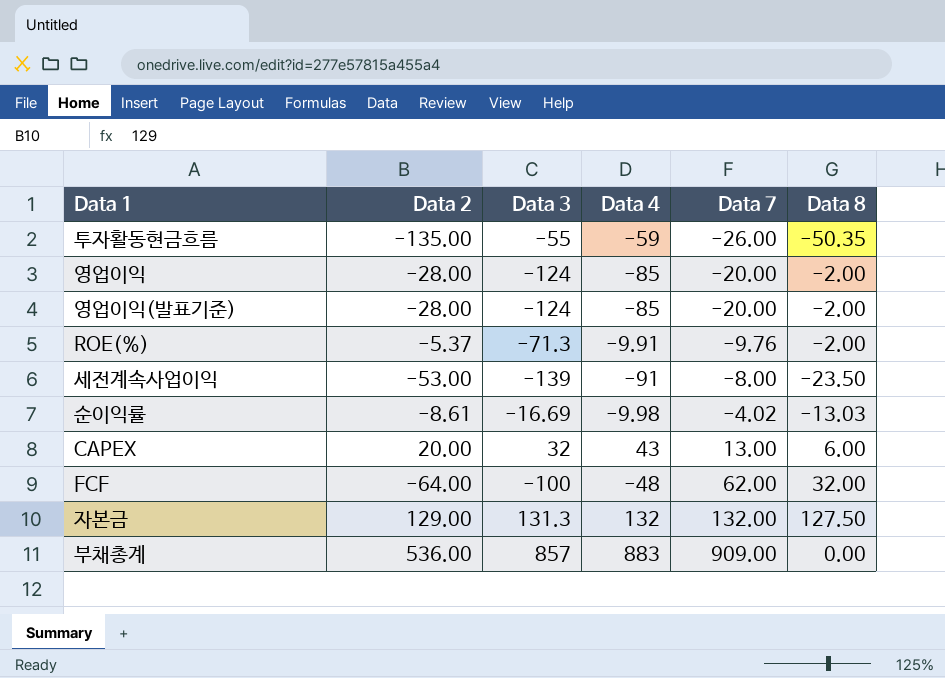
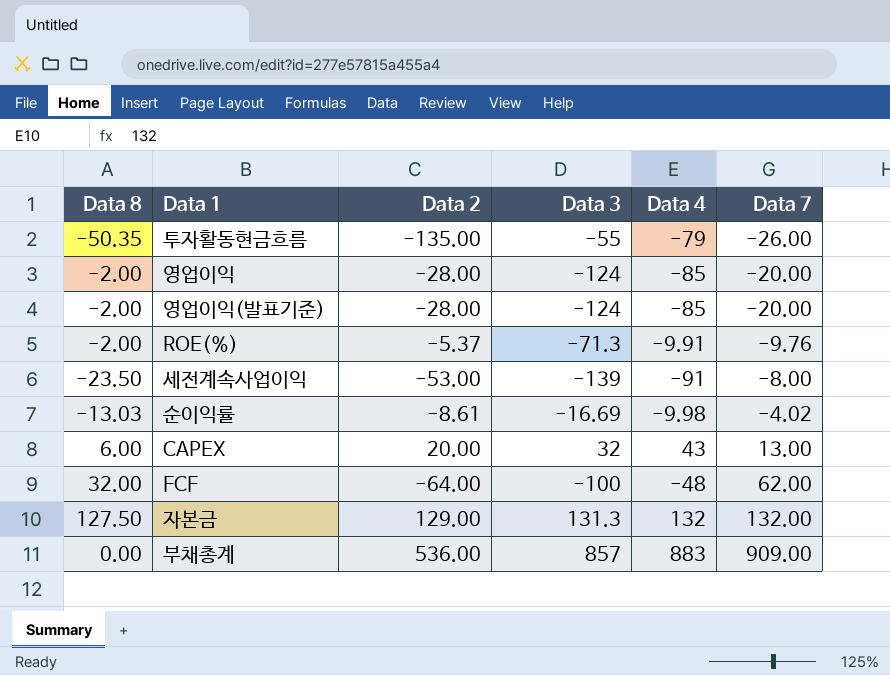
column Data 8 | position: 6 -> 1
투자활동현금흐름 | Data 4: -59 -> -79

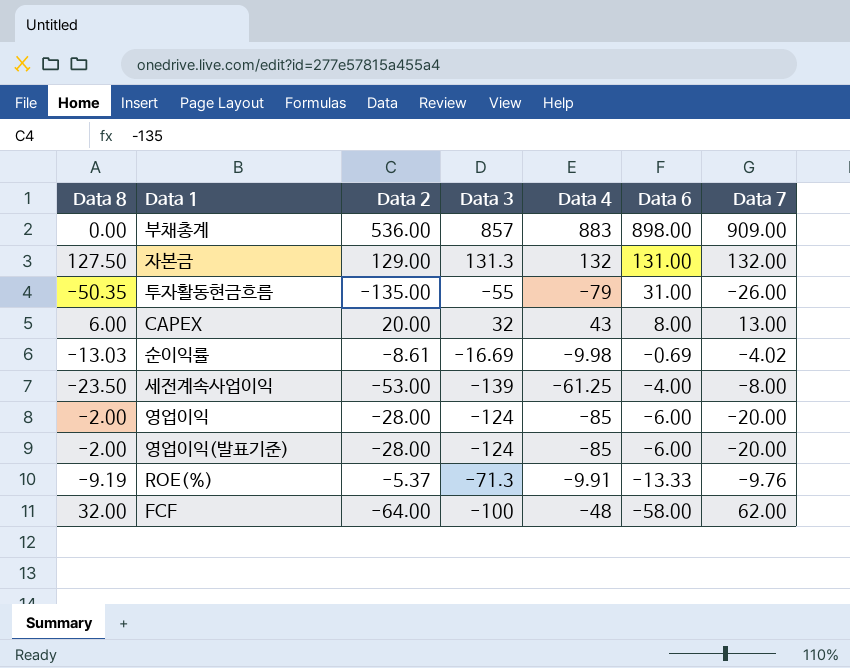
row order: Data 7 ascending -> Data 6 descending
column Data 6 | position: none -> 6
세전계속사업이익 | Data 4: -91 -> -61.25
ROE(%) | Data 8: -2.00 -> -9.19

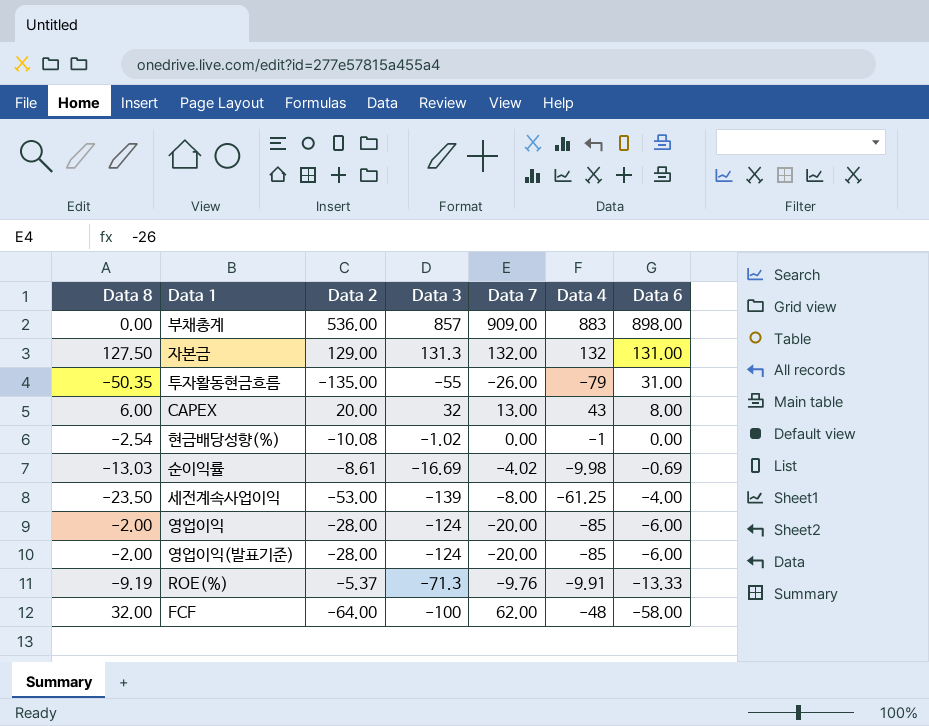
column Data 7 | position: 7 -> 5
row 현금배당성향(%): none -> -2.54 | -10.08 | -1.02 | 0.00 | -1 | 0.00

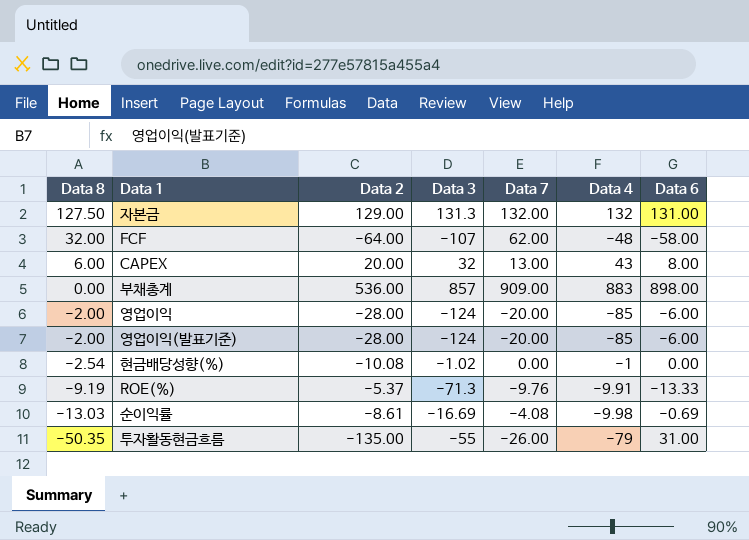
row order: Data 6 descending -> Data 8 descending
row 세전계속사업이익: -23.50 | -53.00 | -139 | -8.00 | -61.25 | -4.00 -> none
FCF | Data 3: -100 -> -107
순이익률 | Data 7: -4.02 -> -4.08

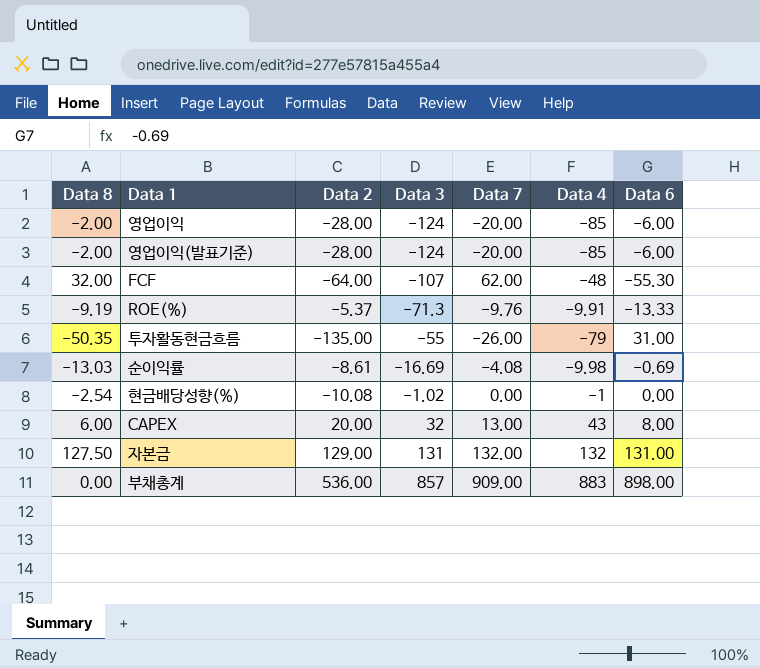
row order: Data 8 descending -> Data 3 ascending
FCF | Data 6: -58.00 -> -55.30
자본금 | Data 3: 131.3 -> 131

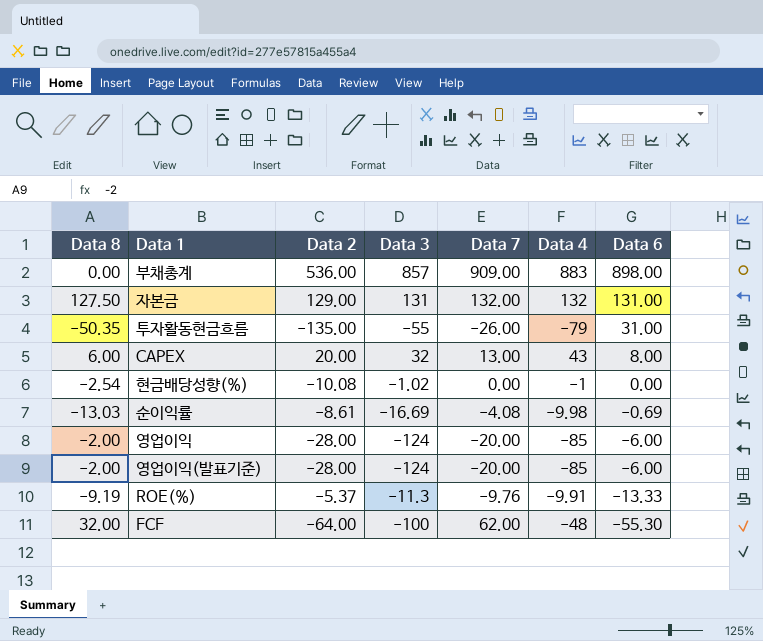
row order: Data 3 ascending -> Data 6 descending
ROE(%) | Data 3: -71.3 -> -11.3
FCF | Data 3: -107 -> -100

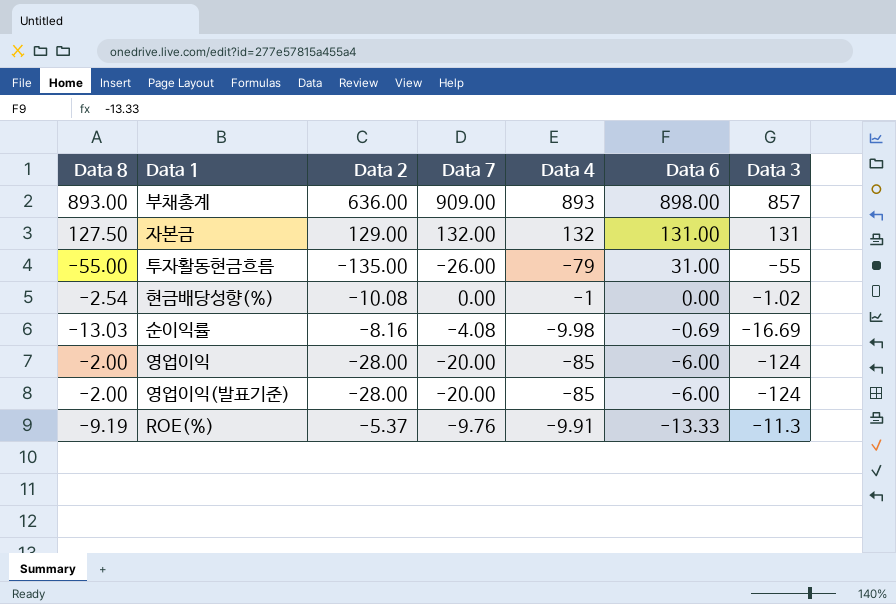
column Data 3 | position: 4 -> 7
row CAPEX: 6.00 | 20.00 | 32 | 13.00 | 43 | 8.00 -> none
row FCF: 32.00 | -64.00 | -100 | 62.00 | -48 | -55.30 -> none
부채총계 | Data 8: 0.00 -> 893.00
부채총계 | Data 2: 536.00 -> 636.00
부채총계 | Data 4: 883 -> 893
투자활동현금흐름 | Data 8: -50.35 -> -55.00
순이익률 | Data 2: -8.61 -> -8.16

